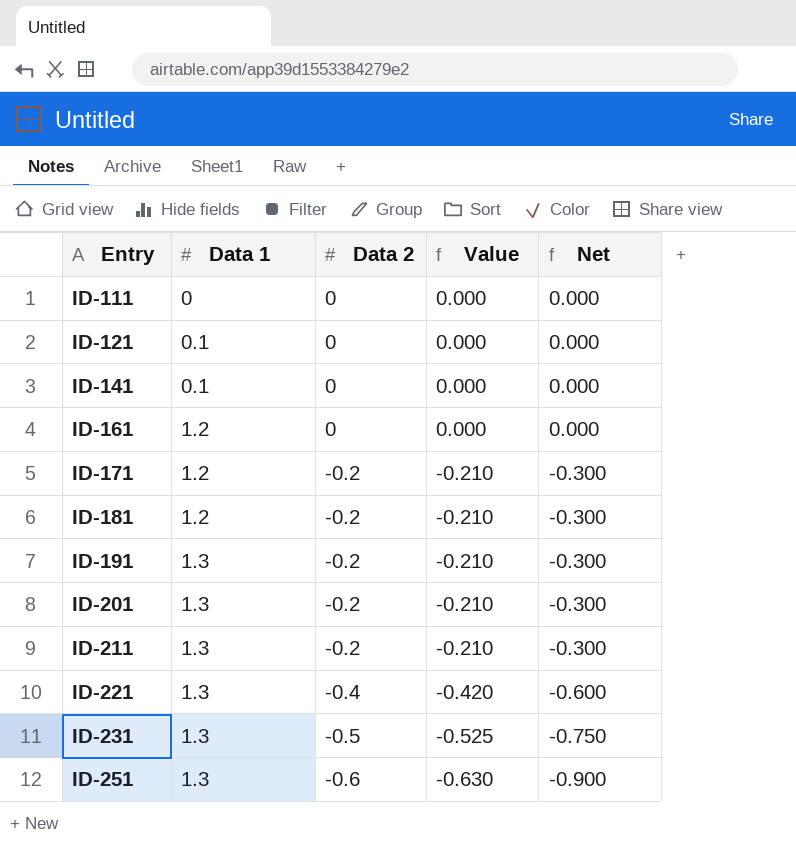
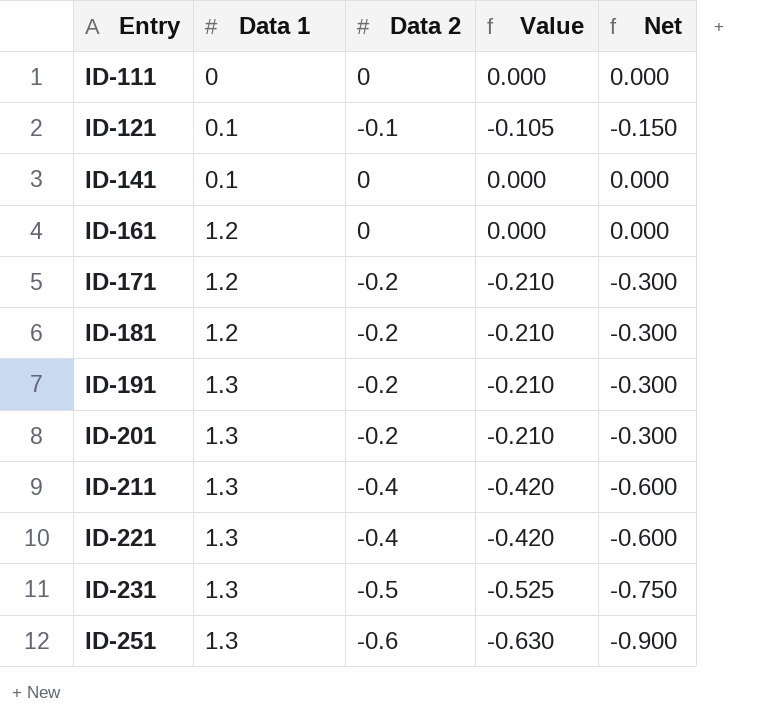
ID-121 | Data 2: 0 -> -0.1
ID-121 | Value: 0.000 -> -0.105
ID-121 | Net: 0.000 -> -0.150
ID-211 | Data 2: -0.2 -> -0.4
ID-211 | Value: -0.210 -> -0.420
ID-211 | Net: -0.300 -> -0.600

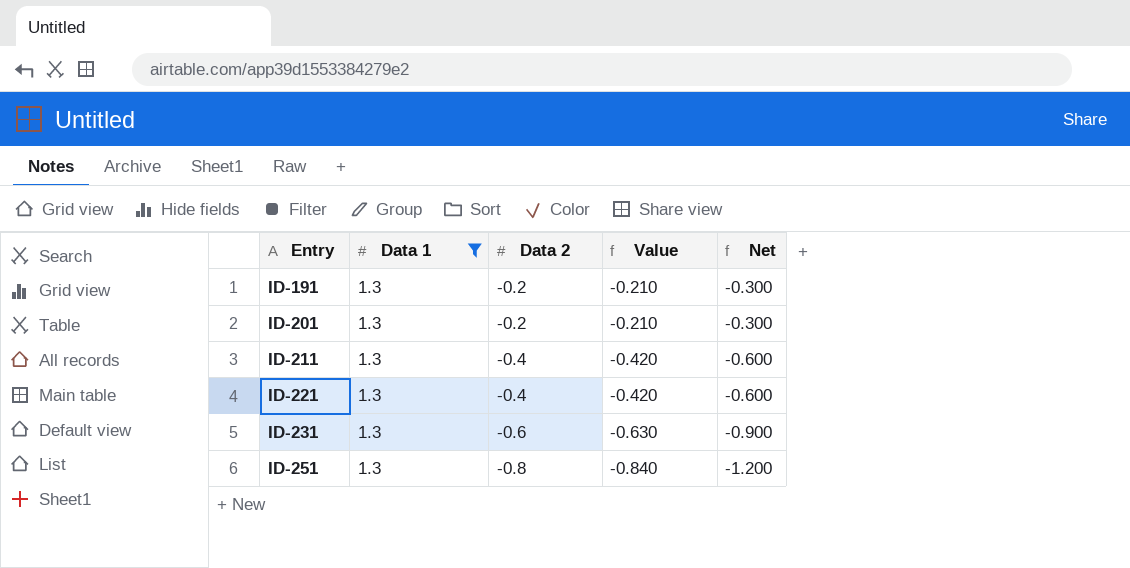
filter: none -> Data 1 = 1.3
ID-231 | Data 2: -0.5 -> -0.6
ID-231 | Value: -0.525 -> -0.630
ID-231 | Net: -0.750 -> -0.900
ID-251 | Data 2: -0.6 -> -0.8
ID-251 | Value: -0.630 -> -0.840
ID-251 | Net: -0.900 -> -1.200

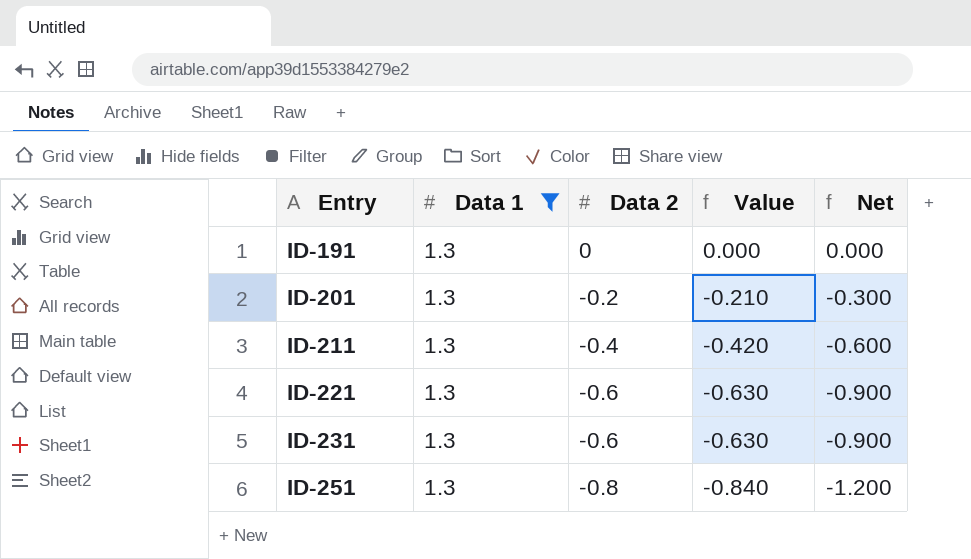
ID-191 | Data 2: -0.2 -> 0
ID-191 | Value: -0.210 -> 0.000
ID-191 | Net: -0.300 -> 0.000
ID-221 | Data 2: -0.4 -> -0.6
ID-221 | Value: -0.420 -> -0.630
ID-221 | Net: -0.600 -> -0.900

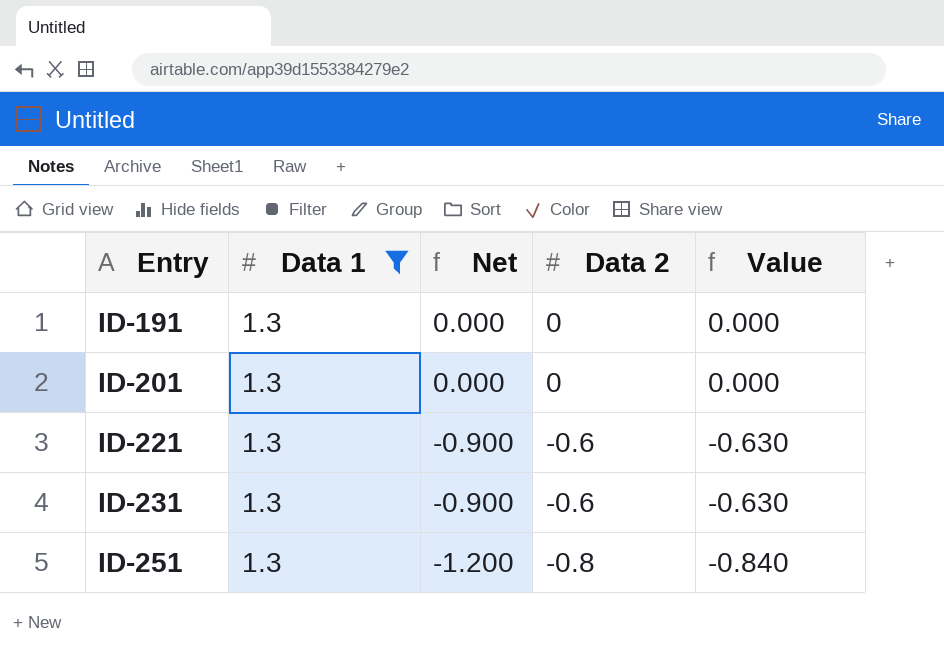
column Net | position: 5 -> 3
row ID-211: 1.3 | -0.4 | -0.420 | -0.600 -> none
ID-201 | Net: -0.300 -> 0.000
ID-201 | Data 2: -0.2 -> 0
ID-201 | Value: -0.210 -> 0.000

